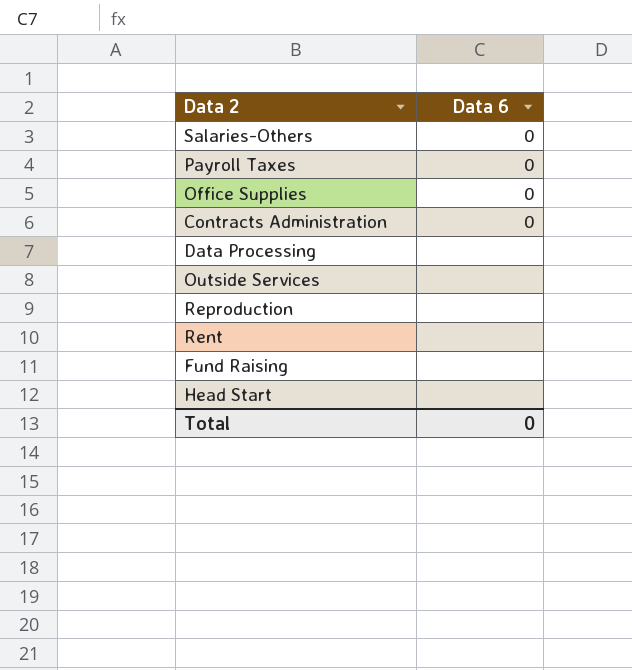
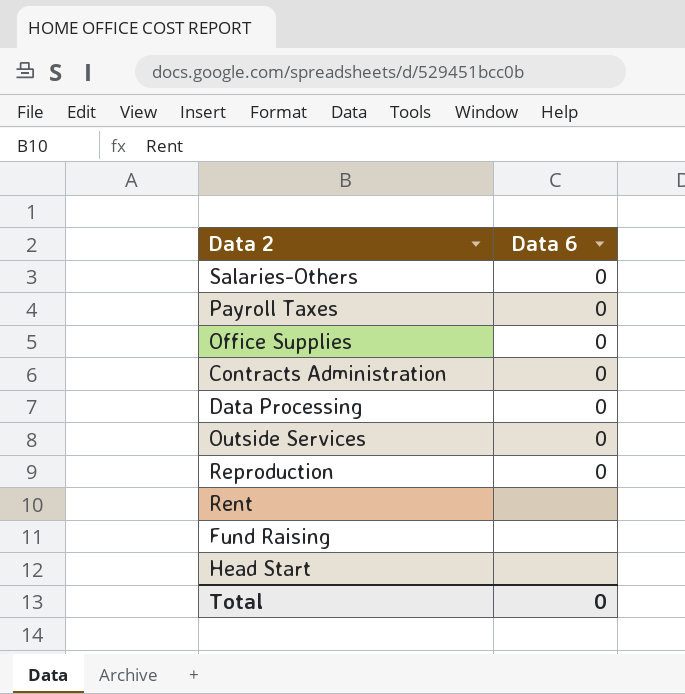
Data Processing | Data 6: none -> 0
Outside Services | Data 6: none -> 0
Reproduction | Data 6: none -> 0

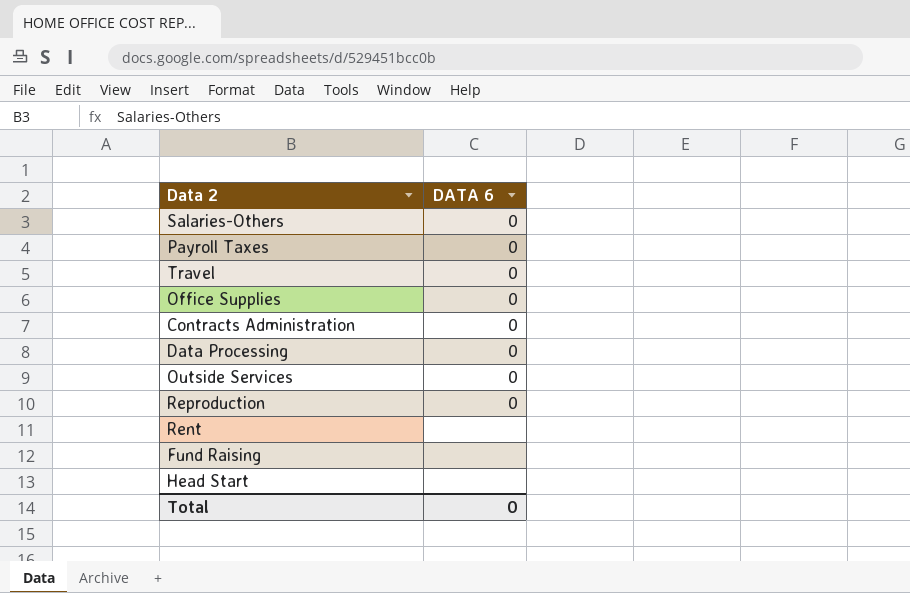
column name: Data 6 -> DATA 6
row Travel: none -> 0

